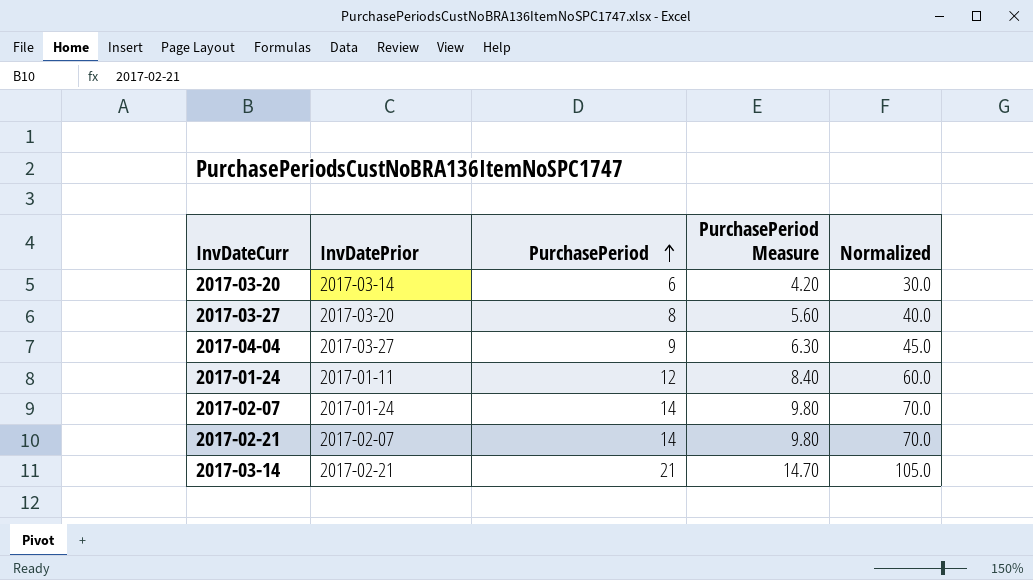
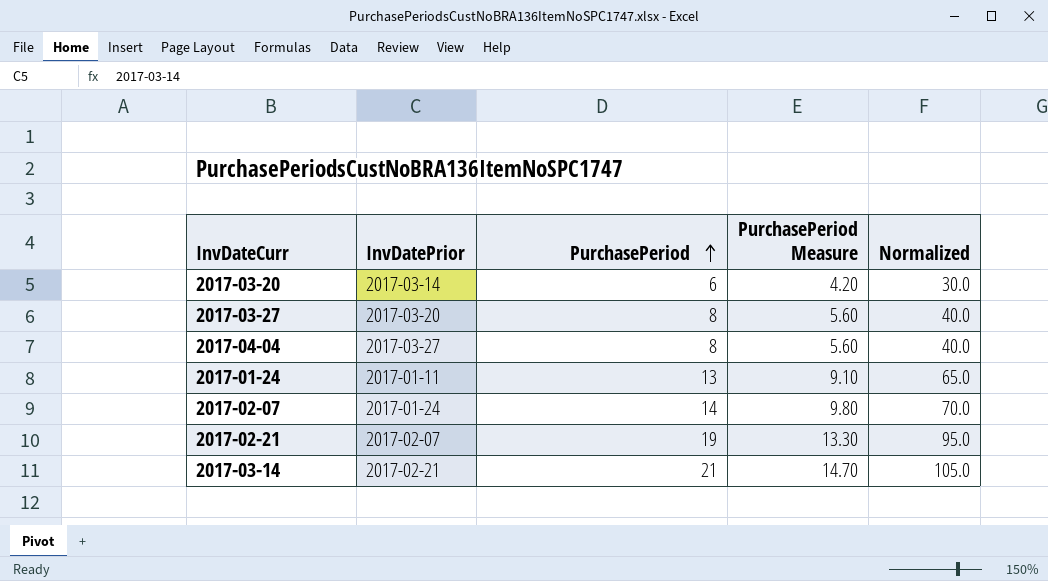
2017-04-04 | PurchasePeriod: 9 -> 8
2017-04-04 | PurchasePeriod Measure: 6.30 -> 5.60
2017-04-04 | Normalized: 45.0 -> 40.0
2017-01-24 | PurchasePeriod: 12 -> 13
2017-01-24 | PurchasePeriod Measure: 8.40 -> 9.10
2017-01-24 | Normalized: 60.0 -> 65.0
2017-02-21 | PurchasePeriod: 14 -> 19
2017-02-21 | PurchasePeriod Measure: 9.80 -> 13.30
2017-02-21 | Normalized: 70.0 -> 95.0

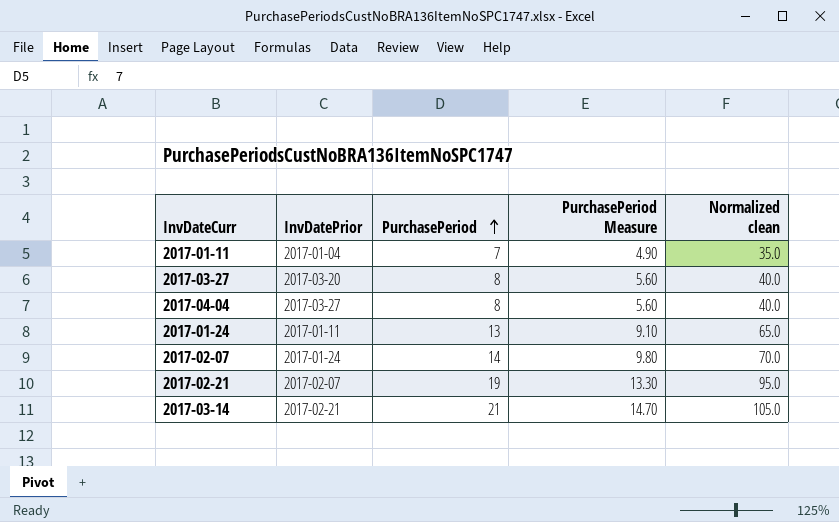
column name: Normalized -> Normalized clean
row 2017-03-20: 2017-03-14 | 6 | 4.20 | 30.0 -> none
row 2017-01-11: none -> 2017-01-04 | 7 | 4.90 | 35.0

